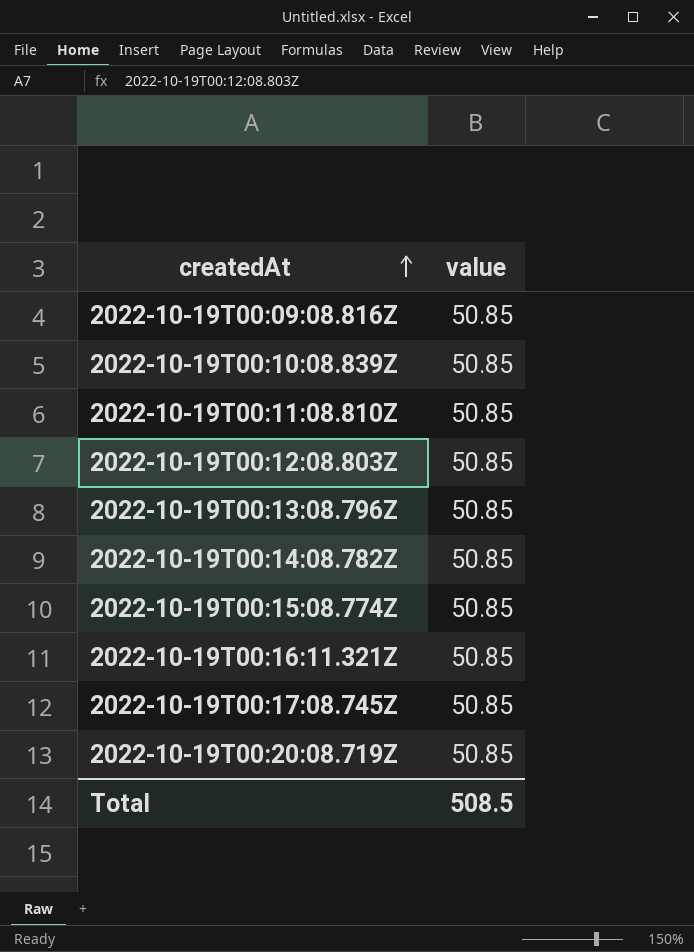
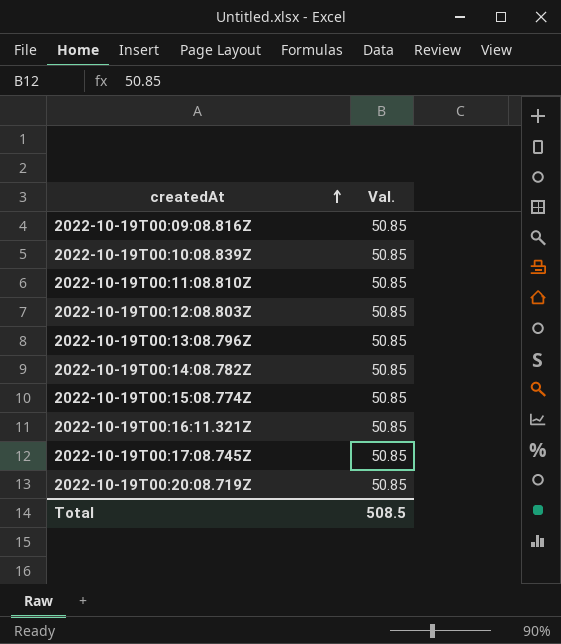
column name: value -> Val.

